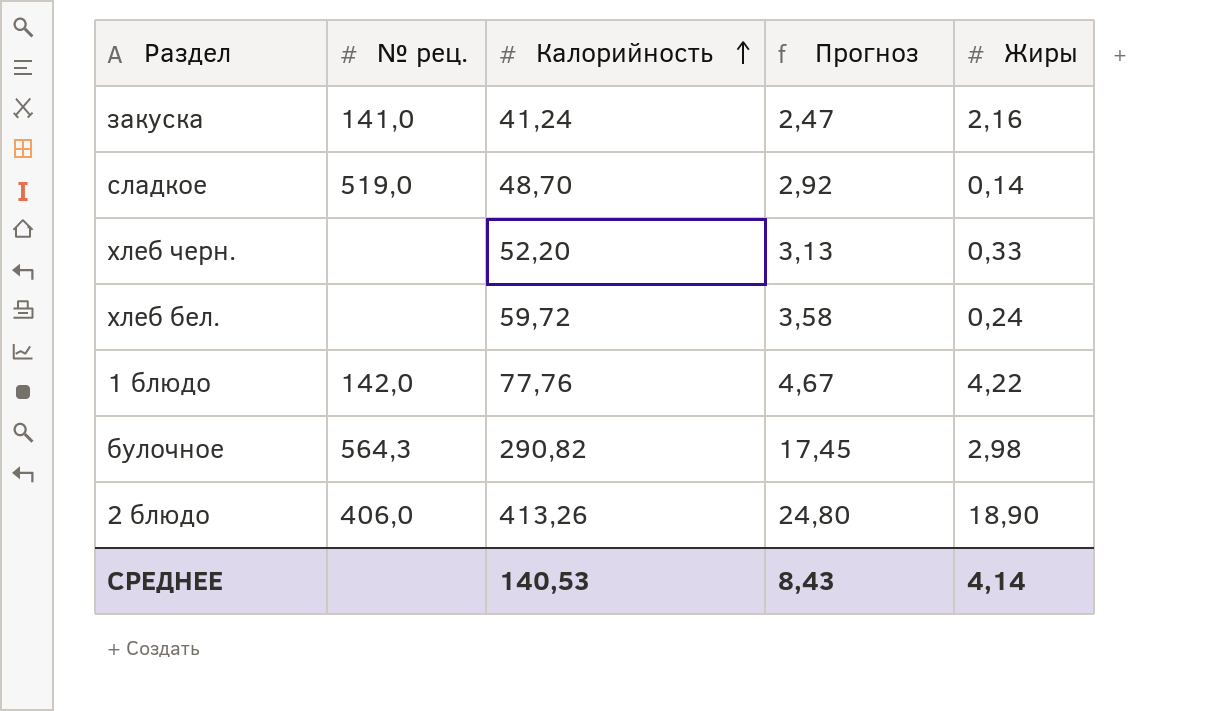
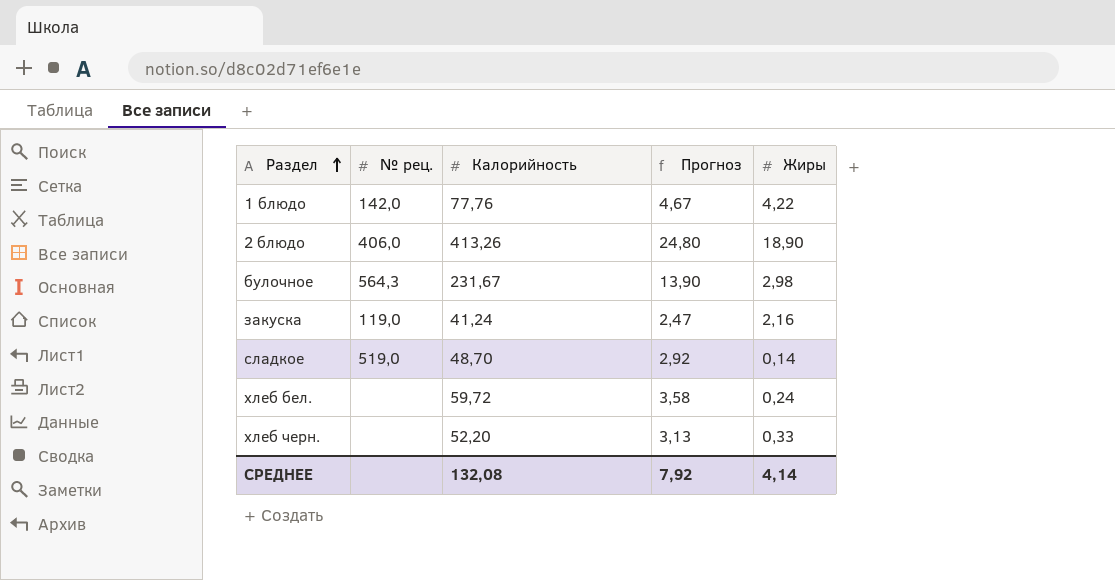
row order: Калорийность ascending -> Раздел ascending
булочное | Калорийность: 290,82 -> 231,67
булочное | Прогноз: 17,45 -> 13,90
закуска | № рец.: 141,0 -> 119,0
СРЕДНЕЕ | Калорийность: 140,53 -> 132,08
СРЕДНЕЕ | Прогноз: 8,43 -> 7,92

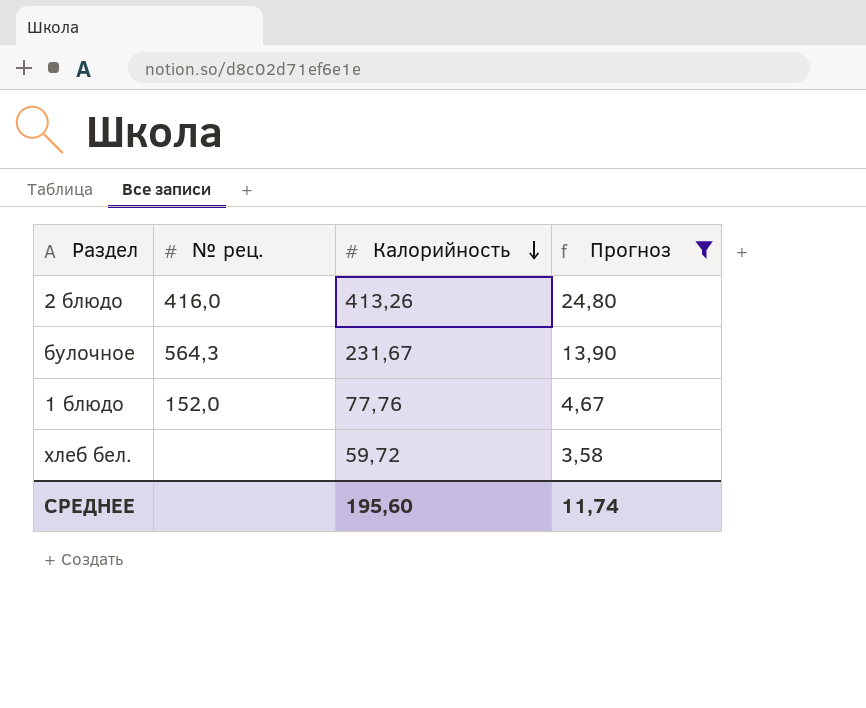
filter: none -> Прогноз >= 3,58
row order: Раздел ascending -> Калорийность descending
column Жиры | position: 5 -> none
2 блюдо | № рец.: 406,0 -> 416,0
1 блюдо | № рец.: 142,0 -> 152,0
СРЕДНЕЕ | Калорийность: 132,08 -> 195,60
СРЕДНЕЕ | Прогноз: 7,92 -> 11,74

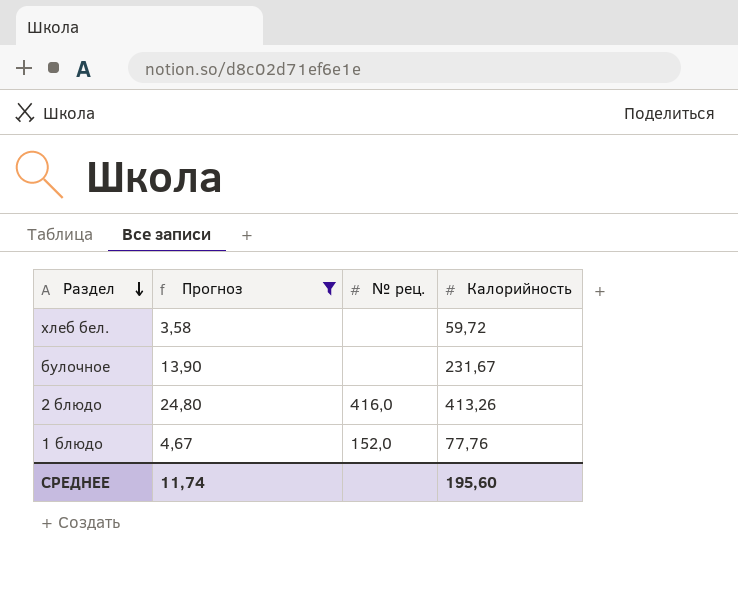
row order: Калорийность descending -> Раздел descending
column Прогноз | position: 4 -> 2
булочное | № рец.: 564,3 -> none

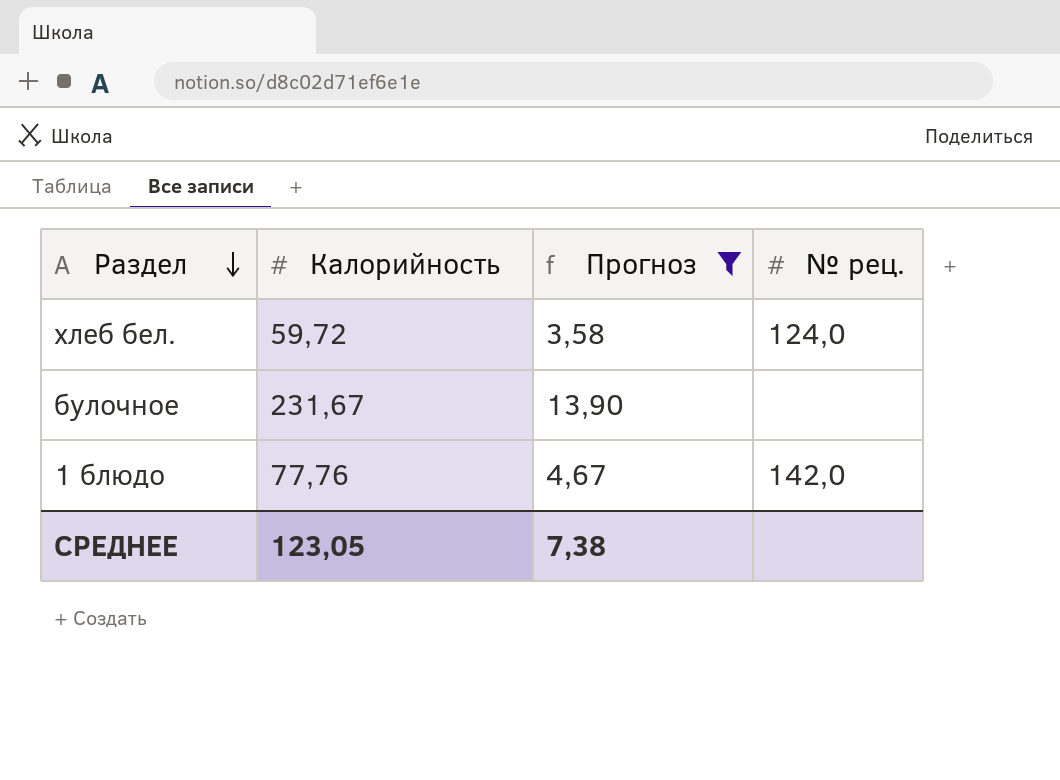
column Калорийность | position: 4 -> 2
row 2 блюдо: 24,80 | 416,0 | 413,26 -> none
хлеб бел. | № рец.: none -> 124,0
1 блюдо | № рец.: 152,0 -> 142,0
СРЕДНЕЕ | Калорийность: 195,60 -> 123,05
СРЕДНЕЕ | Прогноз: 11,74 -> 7,38

